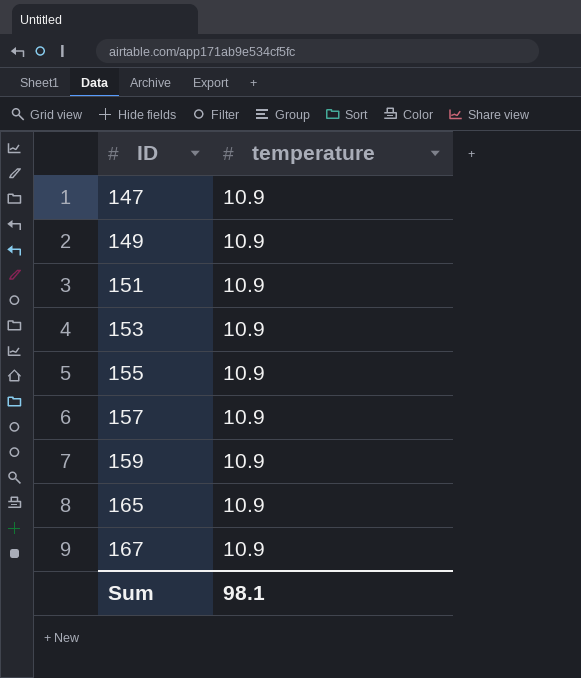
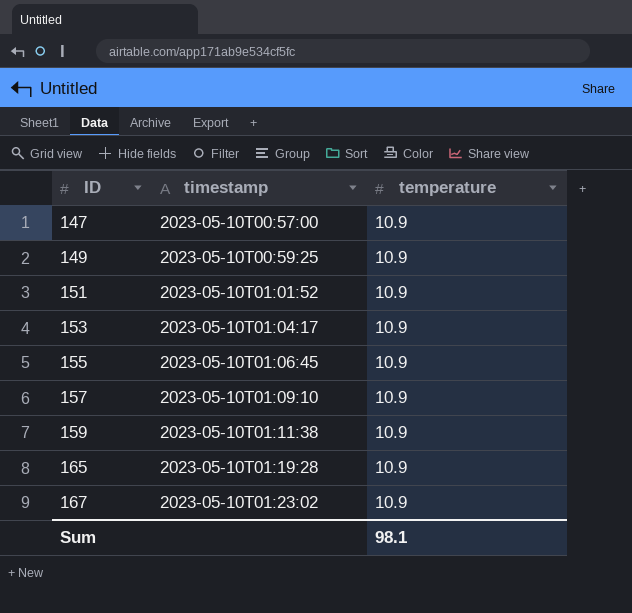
column timestamp | position: none -> 2

